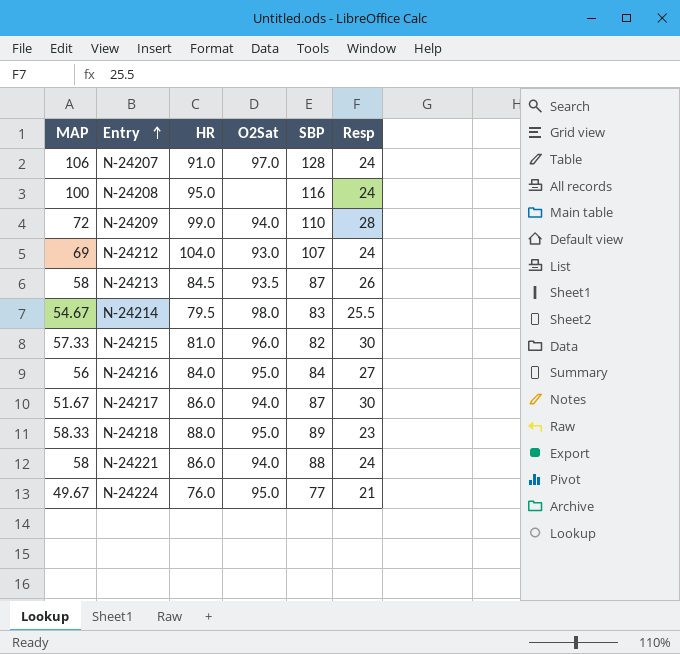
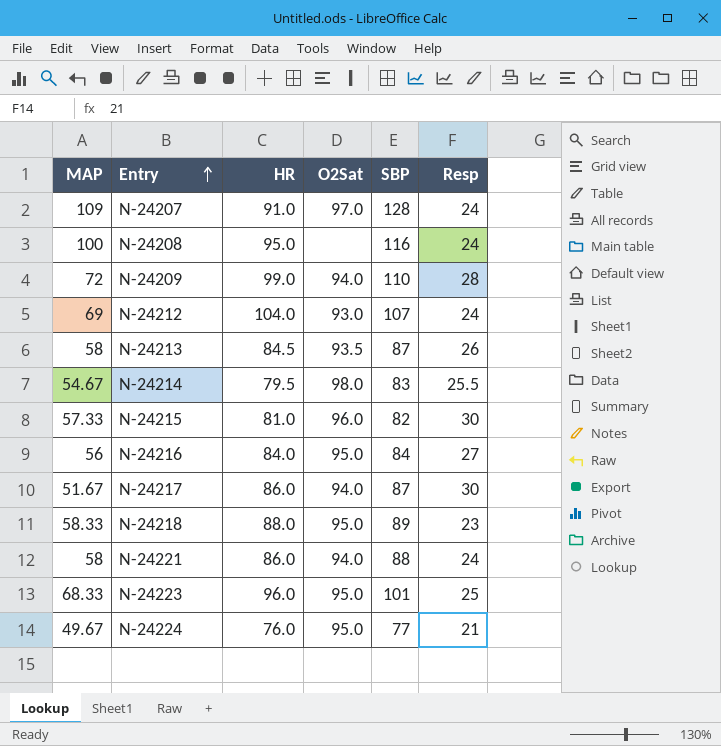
N-24207 | MAP: 106 -> 109
row N-24223: none -> 68.33 | 96.0 | 95.0 | 101 | 25

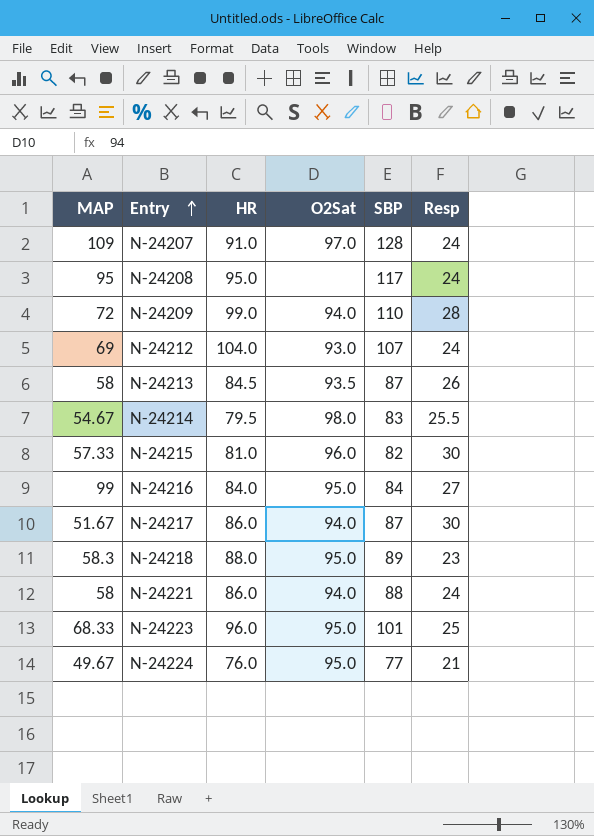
N-24208 | MAP: 100 -> 95
N-24208 | SBP: 116 -> 117
N-24216 | MAP: 56 -> 99
N-24218 | MAP: 58.33 -> 58.3

